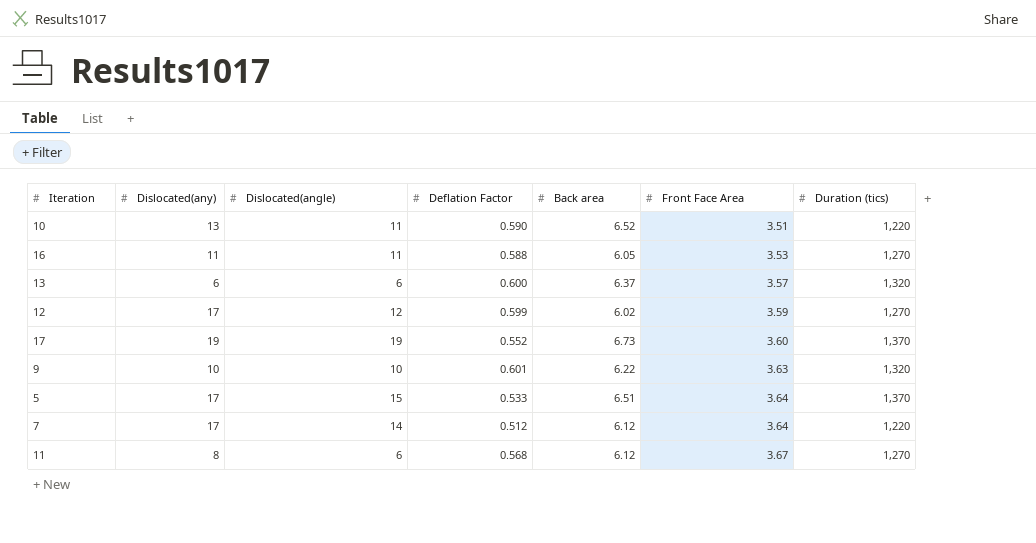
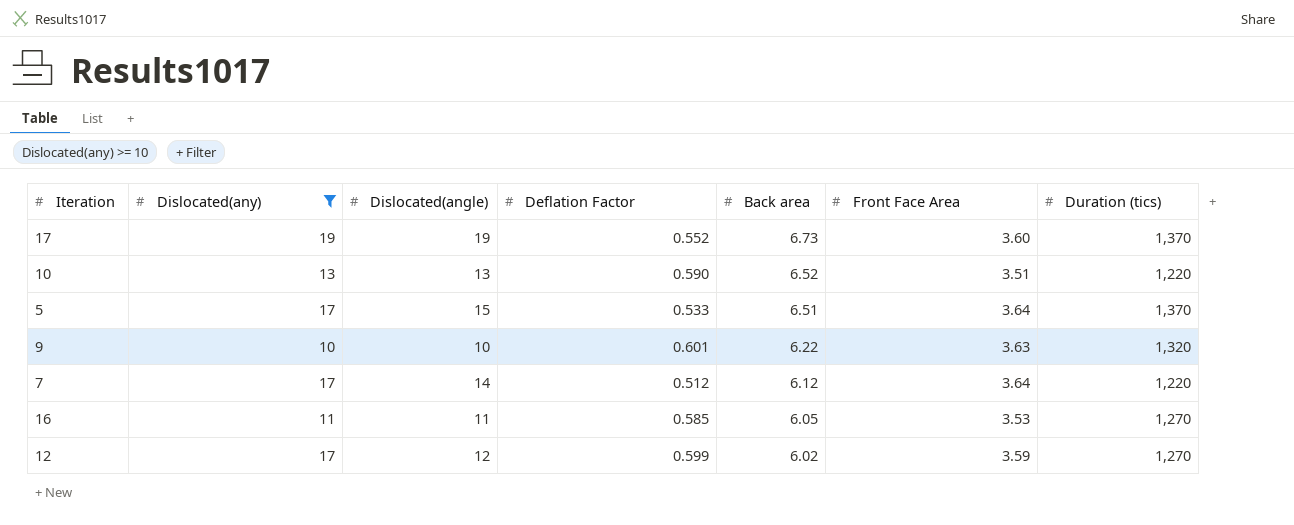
filter: none -> Dislocated(any) >= 10
row order: Front Face Area ascending -> Back area descending
10 | Dislocated(angle): 11 -> 13
16 | Deflation Factor: 0.588 -> 0.585

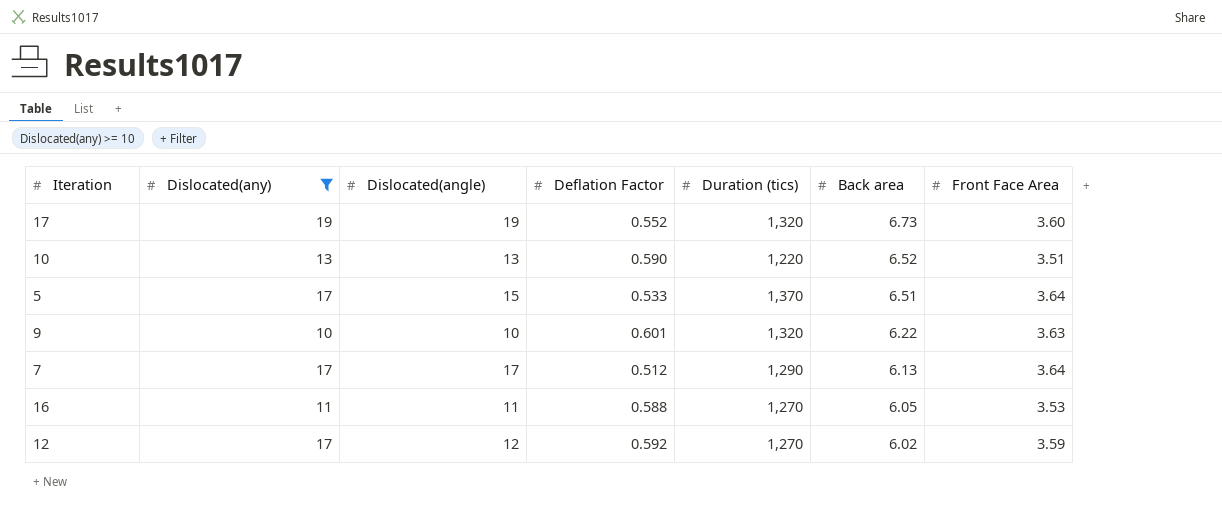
column Duration (tics) | position: 7 -> 5
17 | Duration (tics): 1,370 -> 1,320
7 | Dislocated(angle): 14 -> 17
7 | Duration (tics): 1,220 -> 1,290
7 | Back area: 6.12 -> 6.13
16 | Deflation Factor: 0.585 -> 0.588
12 | Deflation Factor: 0.599 -> 0.592

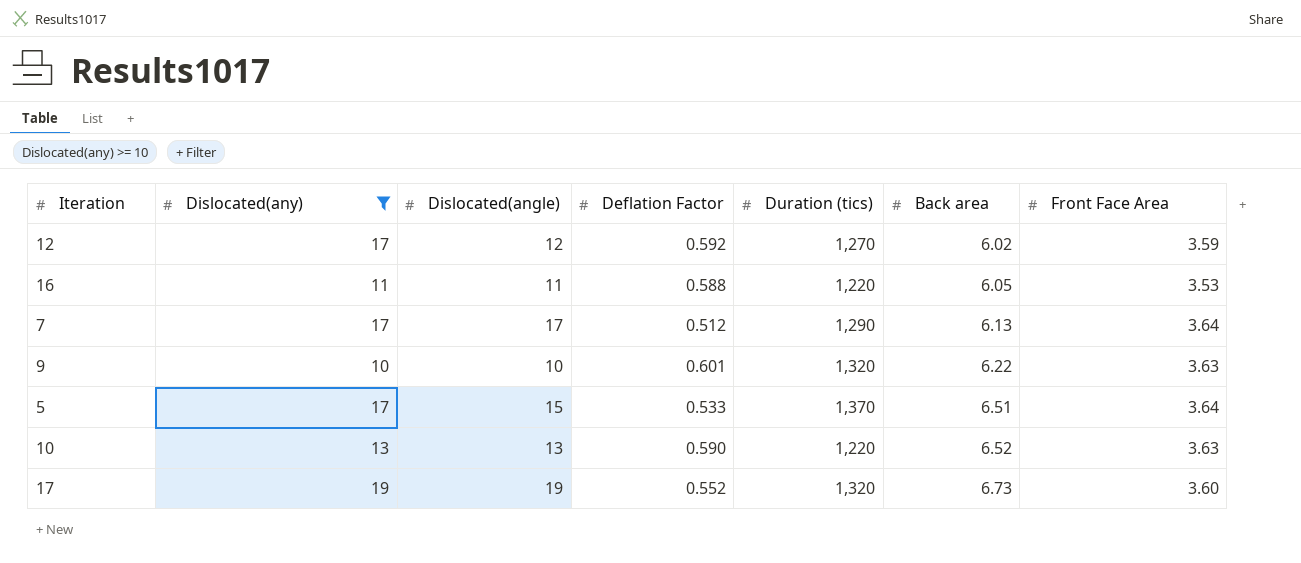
row order: Back area descending -> Back area ascending
16 | Duration (tics): 1,270 -> 1,220
10 | Front Face Area: 3.51 -> 3.63

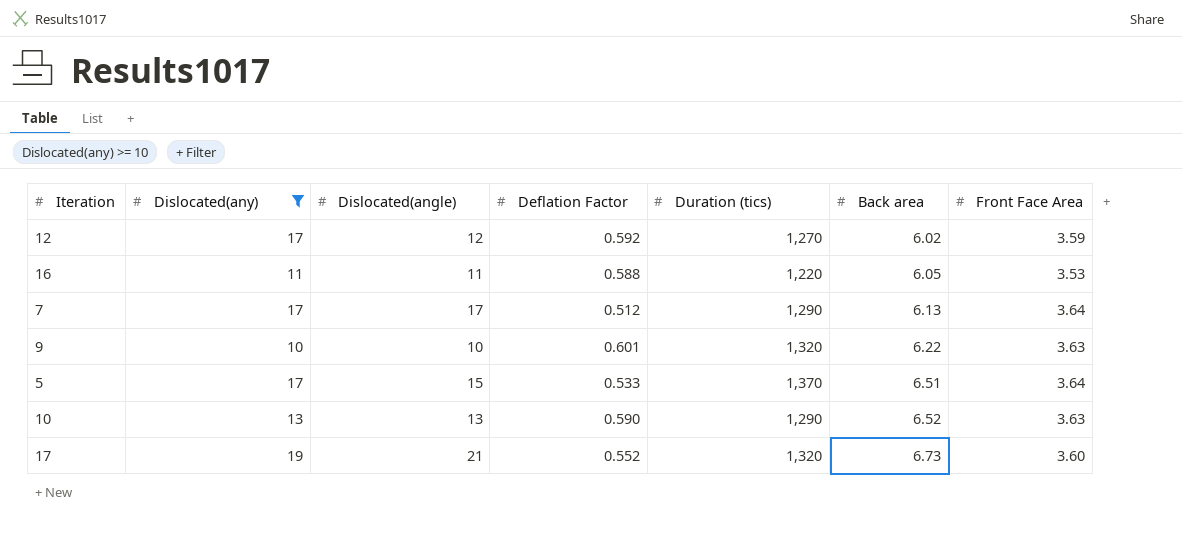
10 | Duration (tics): 1,220 -> 1,290
17 | Dislocated(angle): 19 -> 21

